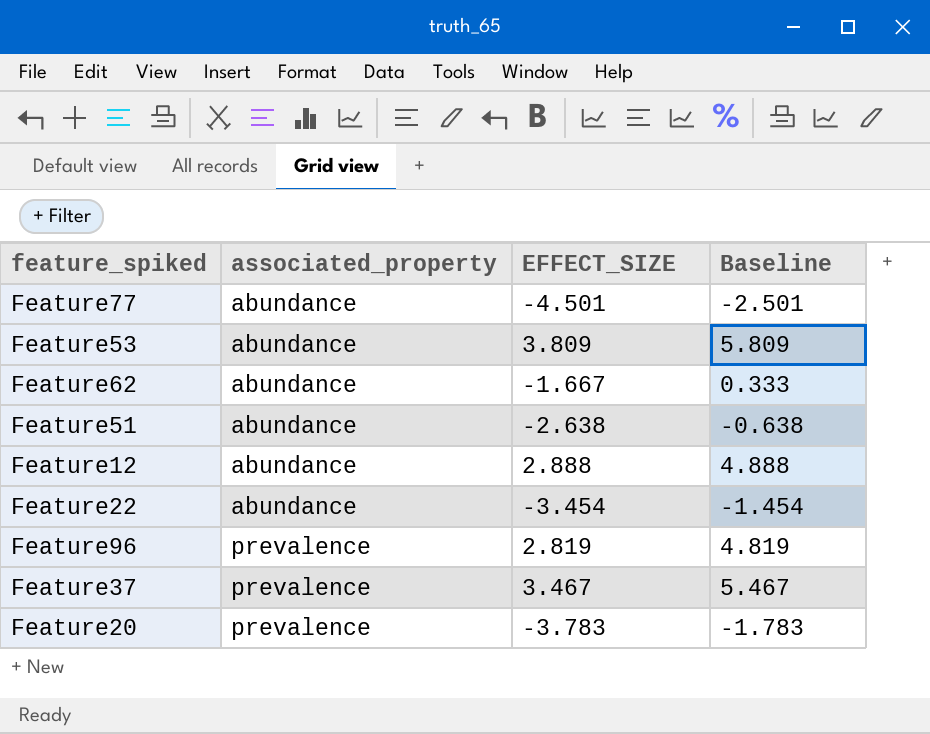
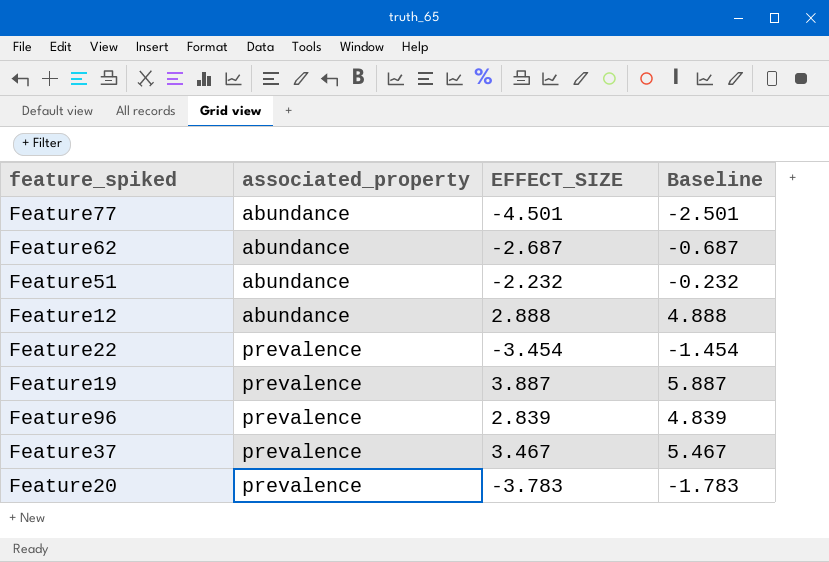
row Feature53: abundance | 3.809 | 5.809 -> none
Feature62 | EFFECT_SIZE: -1.667 -> -2.687
Feature62 | Baseline: 0.333 -> -0.687
Feature51 | EFFECT_SIZE: -2.638 -> -2.232
Feature51 | Baseline: -0.638 -> -0.232
Feature22 | associated_property: abundance -> prevalence
row Feature19: none -> prevalence | 3.887 | 5.887
Feature96 | EFFECT_SIZE: 2.819 -> 2.839
Feature96 | Baseline: 4.819 -> 4.839

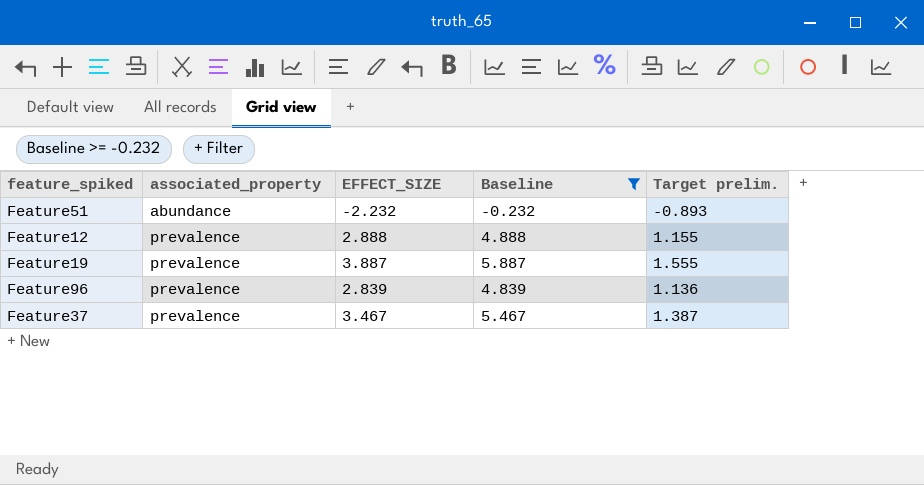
filter: none -> Baseline >= -0.232
column Target prelim. | formula: none -> [EFFECT_SIZE] * 0.4
Feature12 | associated_property: abundance -> prevalence

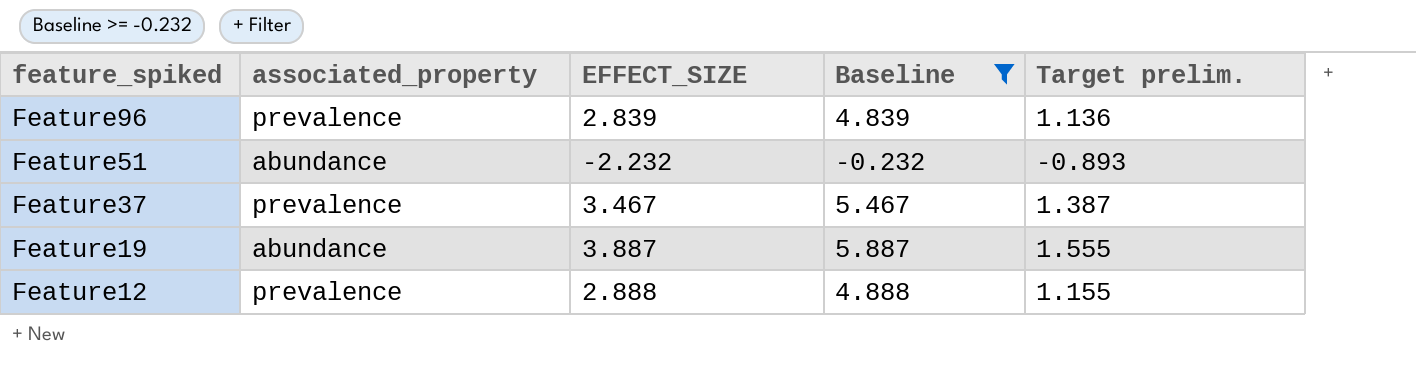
row order: associated_property ascending -> feature_spiked descending
Feature19 | associated_property: prevalence -> abundance

